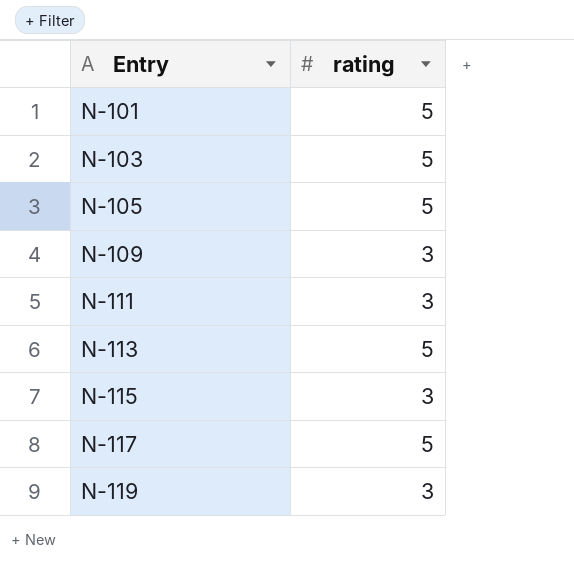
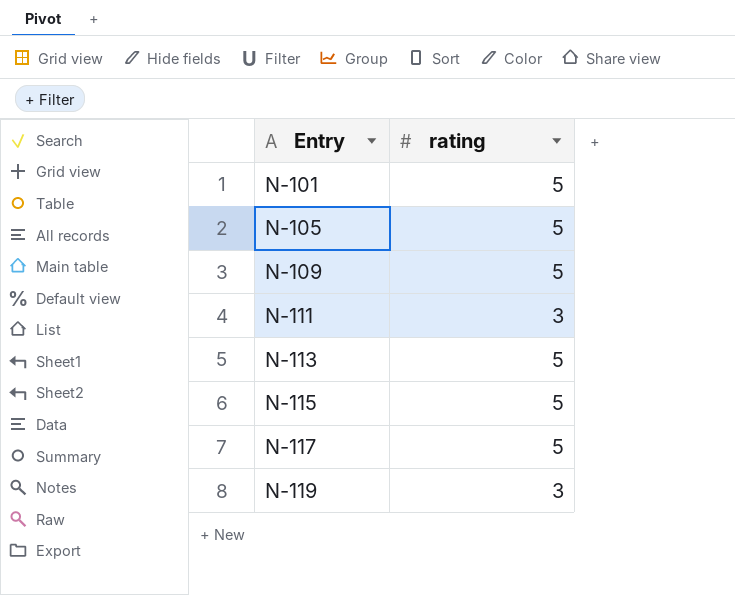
row N-103: 5 -> none
N-109 | rating: 3 -> 5
N-115 | rating: 3 -> 5

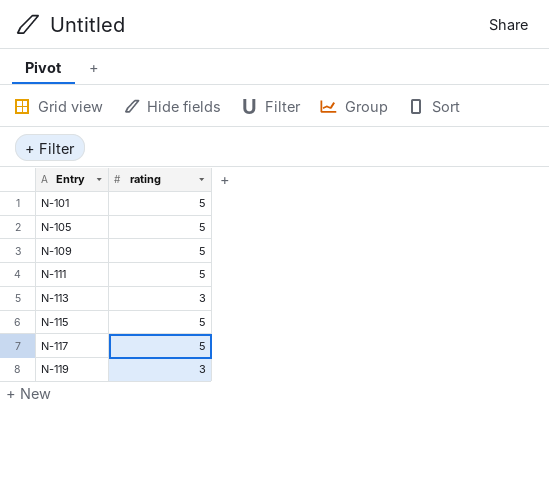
N-111 | rating: 3 -> 5
N-113 | rating: 5 -> 3

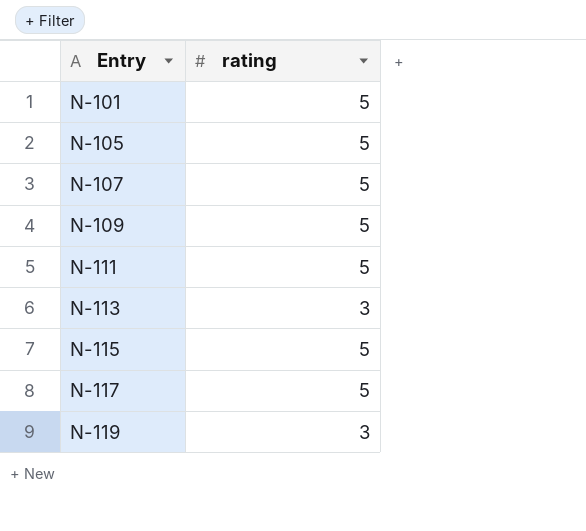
row N-107: none -> 5

